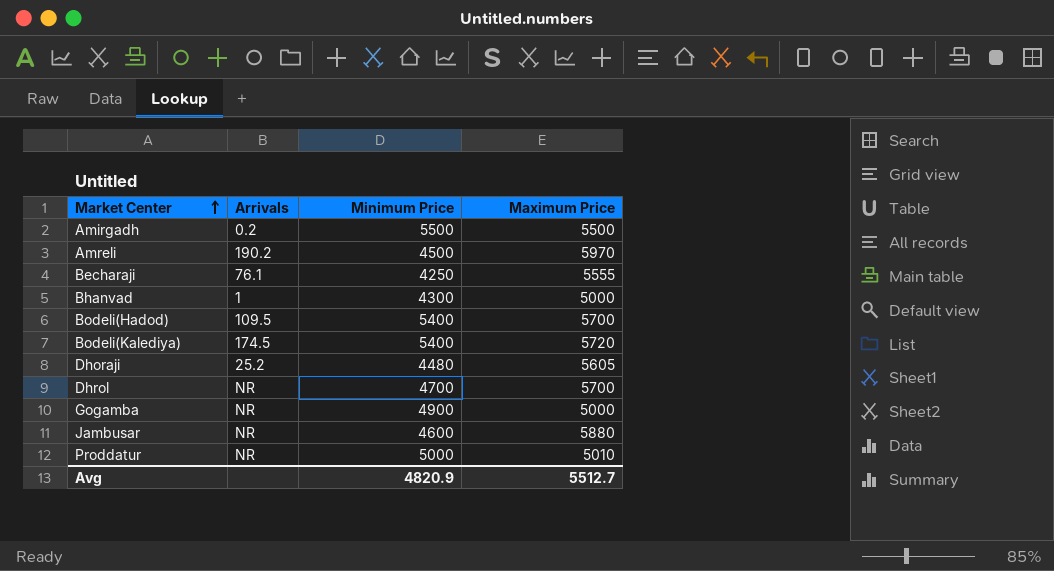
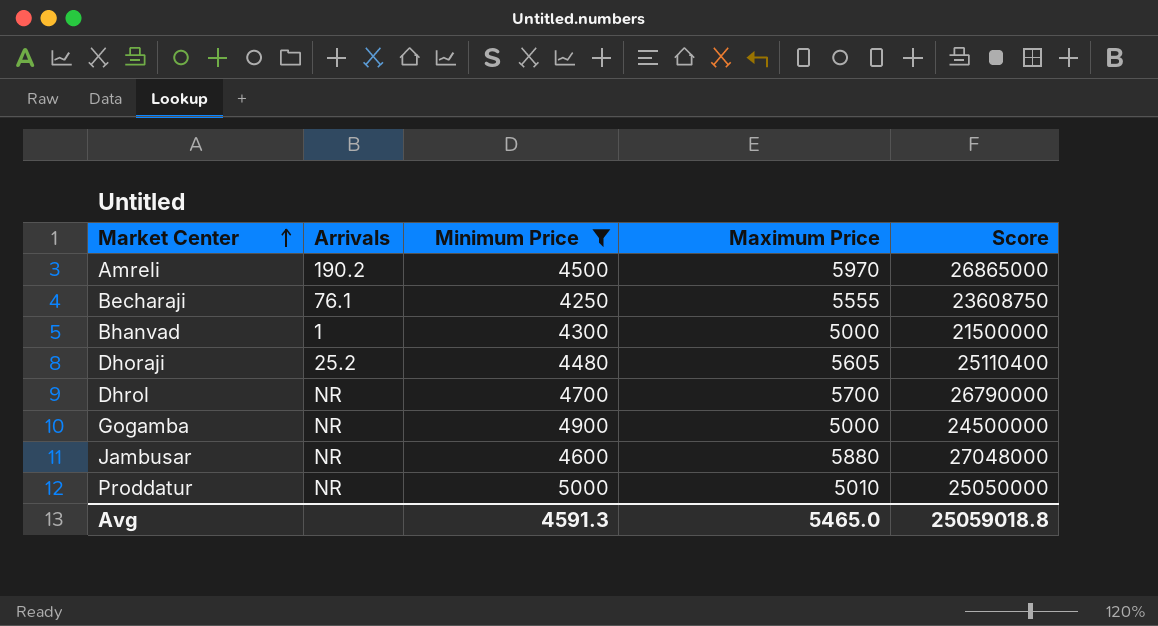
filter: none -> Minimum Price <= 5000
column Score | formula: none -> [Minimum Price] * [Maximum Price]
Avg | Minimum Price: 4820.9 -> 4591.3
Avg | Maximum Price: 5512.7 -> 5465.0

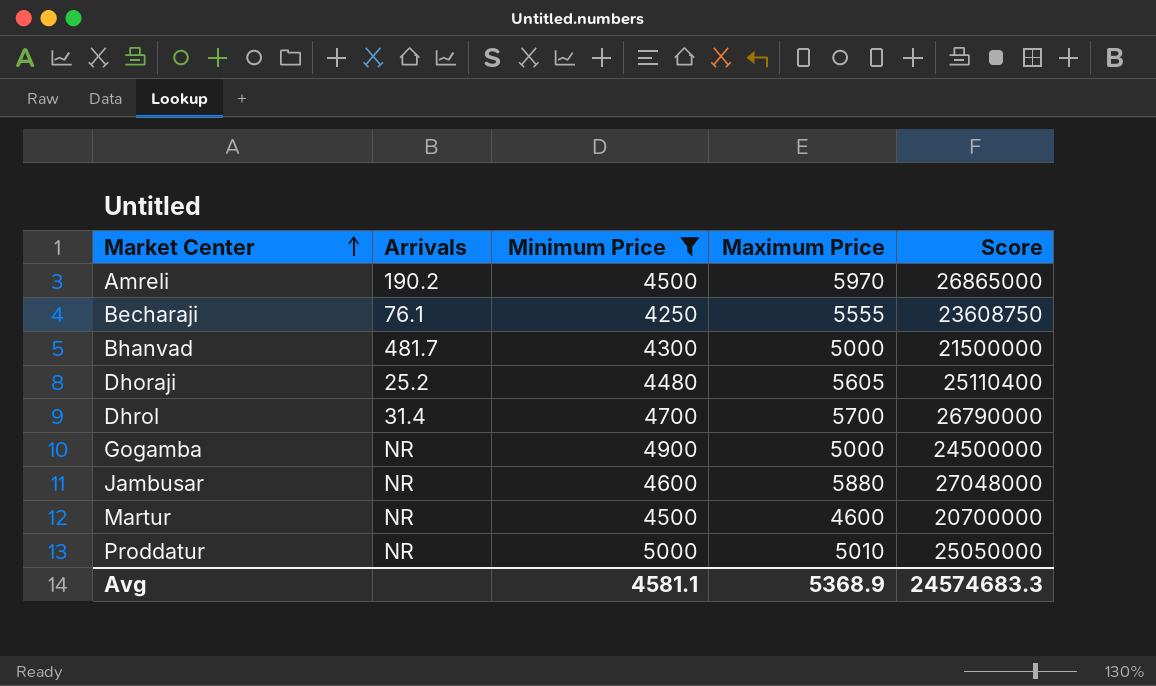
Bhanvad | Arrivals: 1 -> 481.7
Dhrol | Arrivals: NR -> 31.4
row Martur: none -> NR | 4500 | 4600 | 20700000
Avg | Minimum Price: 4591.3 -> 4581.1
Avg | Maximum Price: 5465.0 -> 5368.9
Avg | Score: 25059018.8 -> 24574683.3

